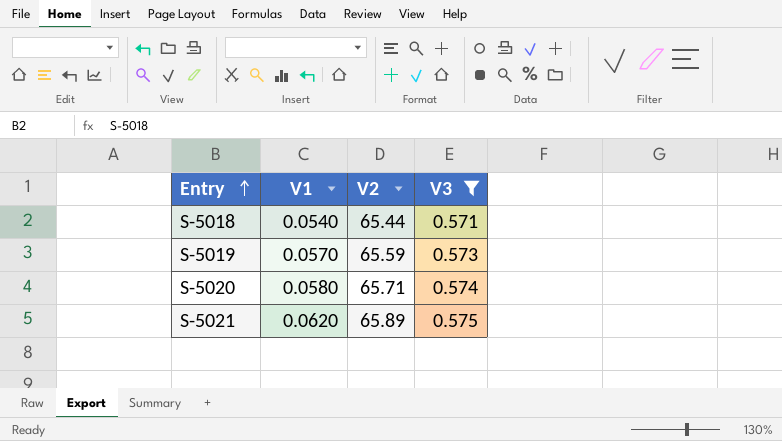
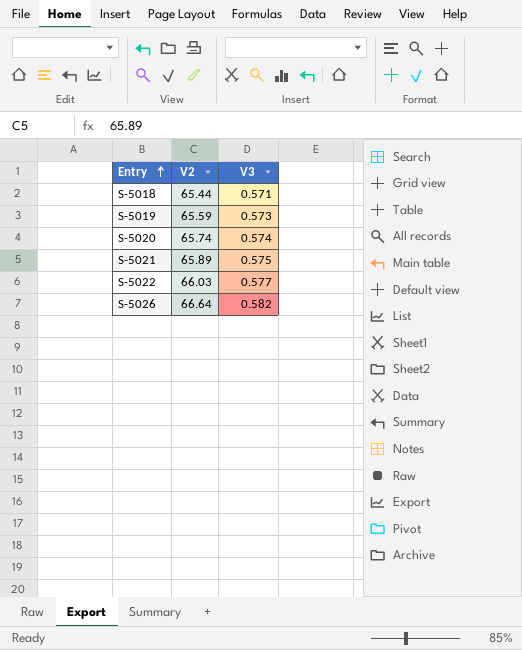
filter: V3 <= 0.575 -> none
column V1 | position: 2 -> none
S-5020 | V2: 65.71 -> 65.74

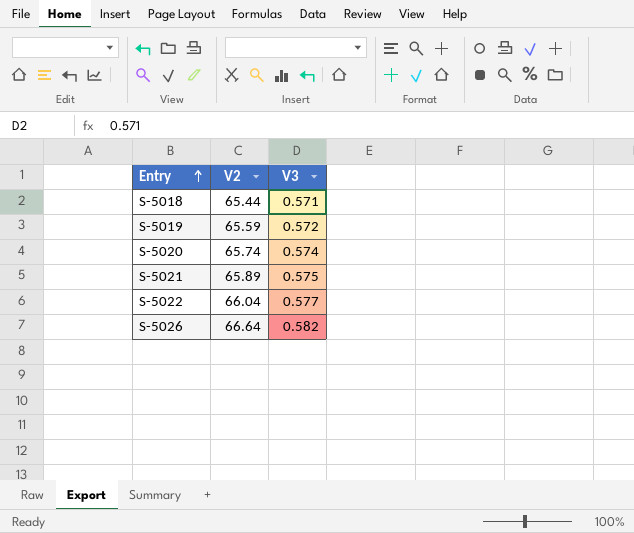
S-5019 | V3: 0.573 -> 0.572
S-5022 | V2: 66.03 -> 66.04

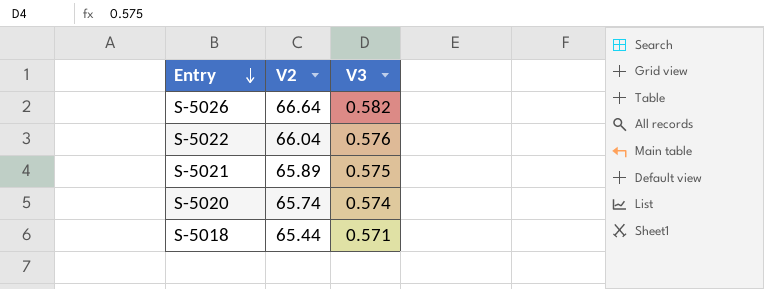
row order: Entry ascending -> Entry descending
row S-5019: 65.59 | 0.572 -> none
S-5022 | V3: 0.577 -> 0.576

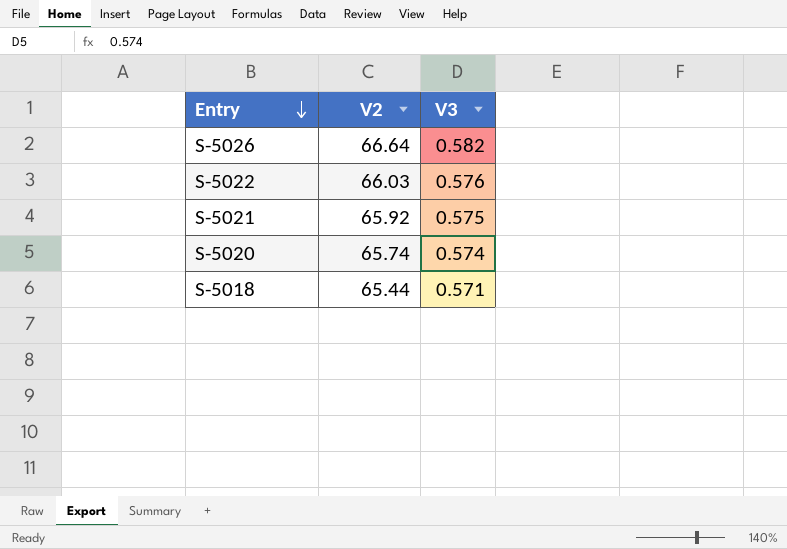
S-5022 | V2: 66.04 -> 66.03
S-5021 | V2: 65.89 -> 65.92

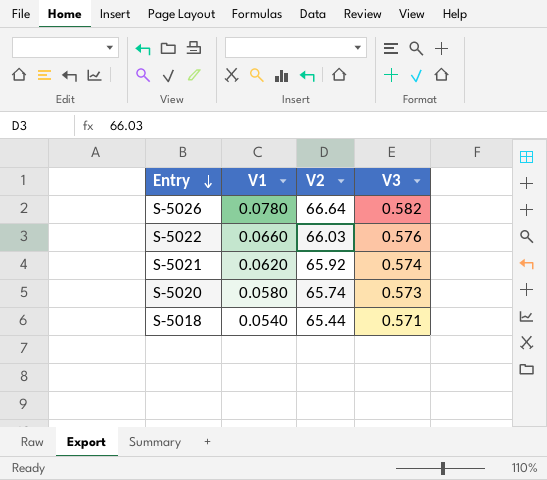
column V1 | position: none -> 2
S-5021 | V3: 0.575 -> 0.574
S-5020 | V3: 0.574 -> 0.573

